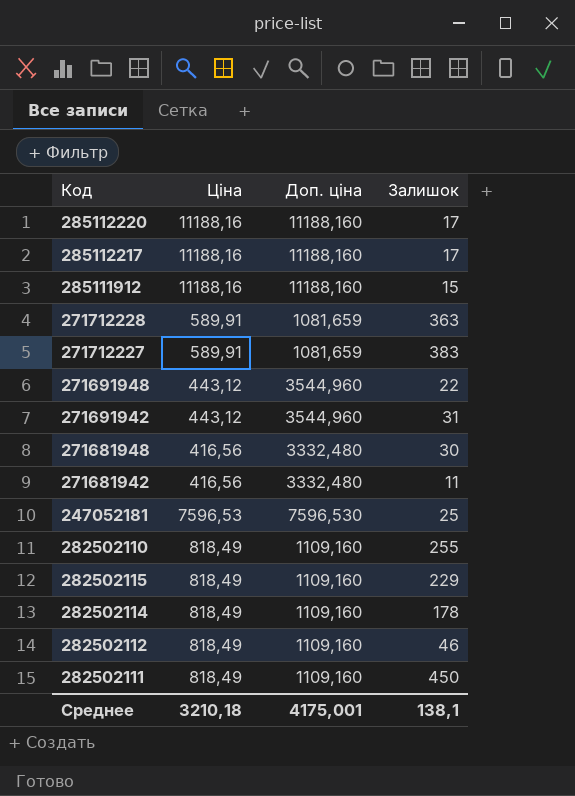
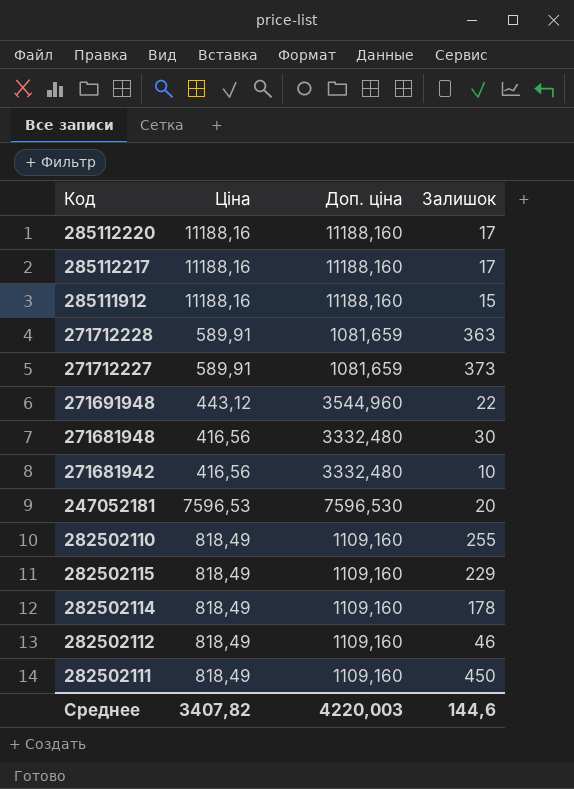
row 271691942: 443,12 | 3544,960 | 31 -> none
271712227 | Залишок: 383 -> 373
271681942 | Залишок: 11 -> 10
247052181 | Залишок: 25 -> 20
Среднее | Ціна: 3210,18 -> 3407,82
Среднее | Доп. ціна: 4175,001 -> 4220,003
Среднее | Залишок: 138,1 -> 144,6

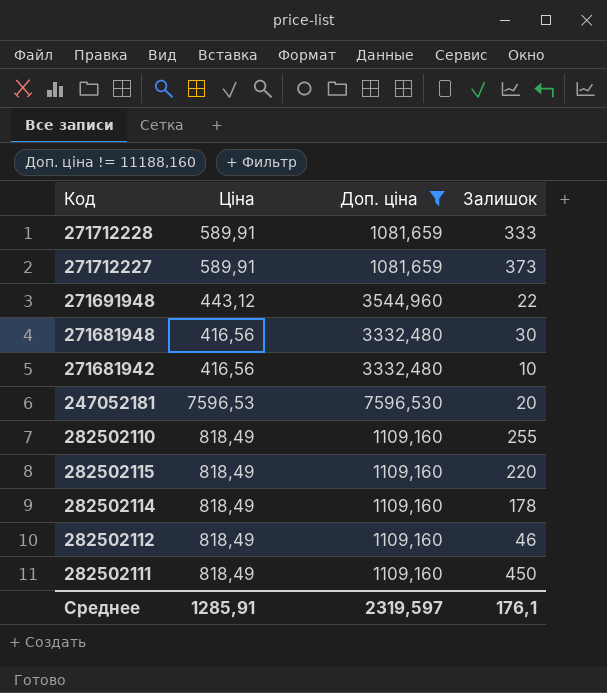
filter: none -> Доп. ціна != 11188,160
271712228 | Залишок: 363 -> 333
282502115 | Залишок: 229 -> 220
Среднее | Ціна: 3407,82 -> 1285,91
Среднее | Доп. ціна: 4220,003 -> 2319,597
Среднее | Залишок: 144,6 -> 176,1

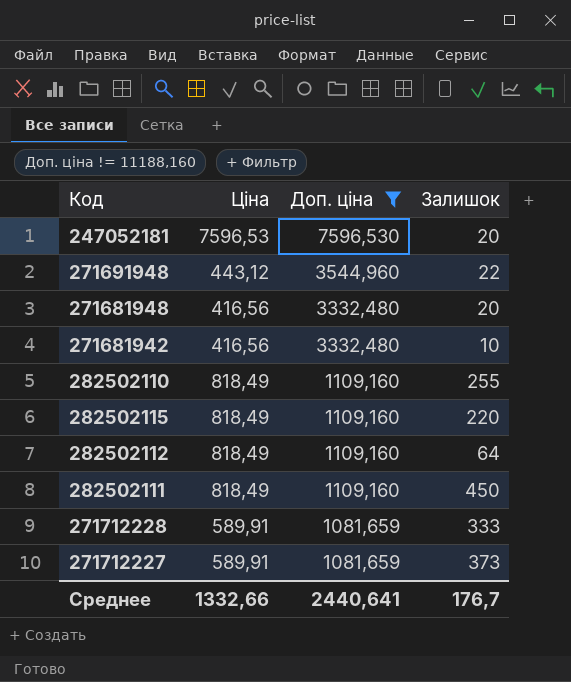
row order: none -> Доп. ціна descending
row 282502114: 818,49 | 1109,160 | 178 -> none
271681948 | Залишок: 30 -> 20
282502112 | Залишок: 46 -> 64
Среднее | Ціна: 1285,91 -> 1332,66
Среднее | Доп. ціна: 2319,597 -> 2440,641
Среднее | Залишок: 176,1 -> 176,7

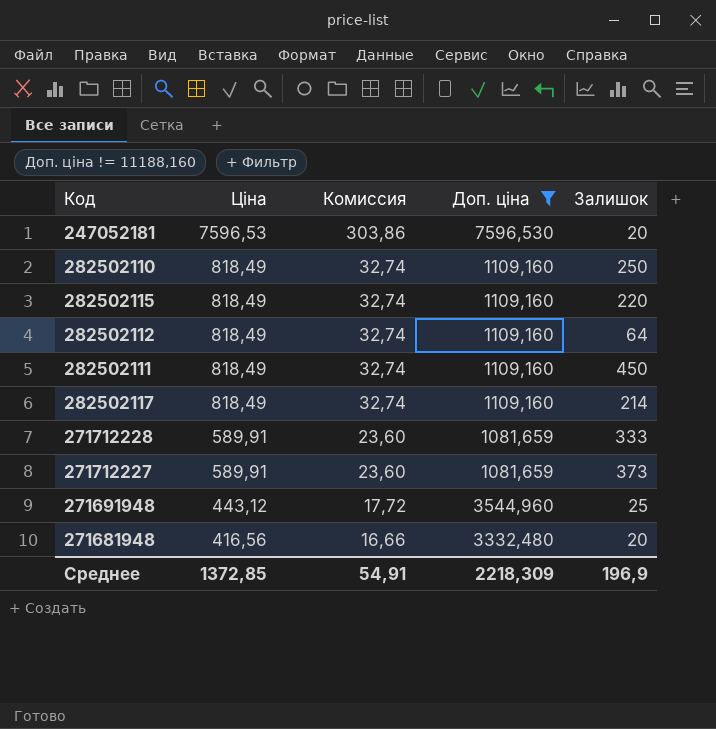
row order: Доп. ціна descending -> Ціна descending
column Комиссия | formula: none -> [Ціна] * 0,04
row 271681942: 416,56 | 3332,480 | 10 -> none
282502110 | Залишок: 255 -> 250
row 282502117: none -> 818,49 | 32,74 | 1109,160 | 214
271691948 | Залишок: 22 -> 25
Среднее | Ціна: 1332,66 -> 1372,85
Среднее | Доп. ціна: 2440,641 -> 2218,309
Среднее | Залишок: 176,7 -> 196,9

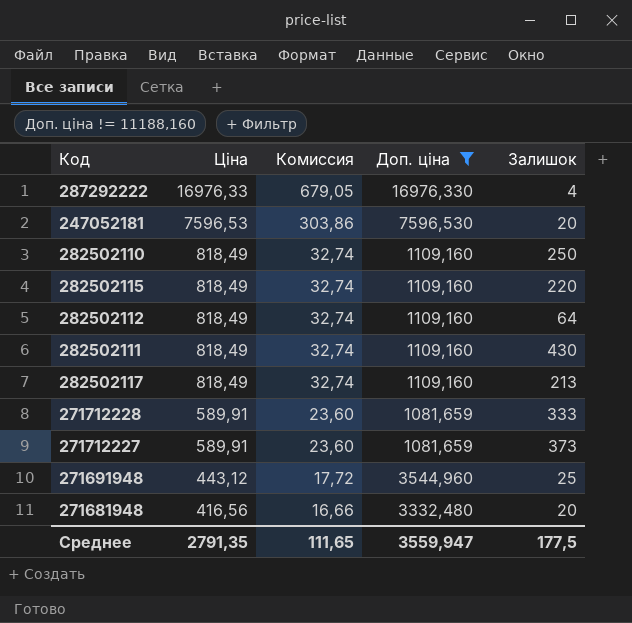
row 287292222: none -> 16976,33 | 679,05 | 16976,330 | 4
282502111 | Залишок: 450 -> 430
282502117 | Залишок: 214 -> 213
Среднее | Ціна: 1372,85 -> 2791,35
Среднее | Комиссия: 54,91 -> 111,65
Среднее | Доп. ціна: 2218,309 -> 3559,947
Среднее | Залишок: 196,9 -> 177,5

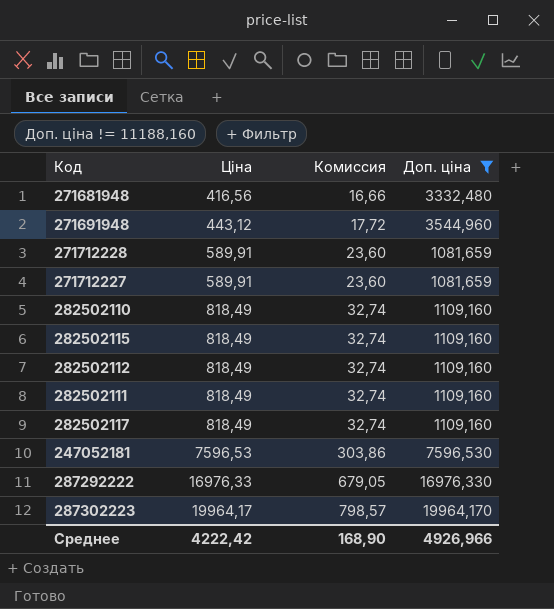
row order: Ціна descending -> Ціна ascending
column Залишок | position: 5 -> none
row 287302223: none -> 19964,17 | 798,57 | 19964,170
Среднее | Ціна: 2791,35 -> 4222,42
Среднее | Комиссия: 111,65 -> 168,90
Среднее | Доп. ціна: 3559,947 -> 4926,966

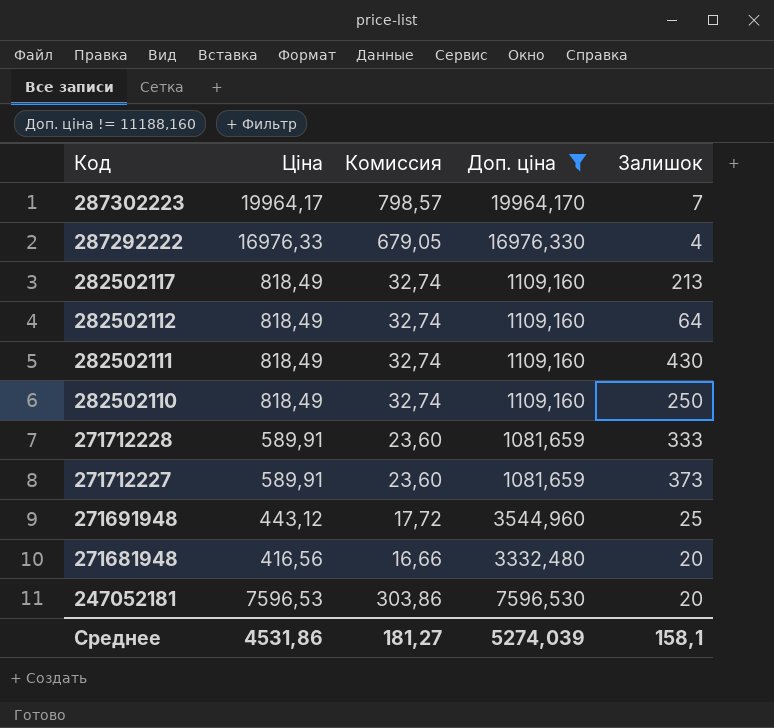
row order: Ціна ascending -> Код descending
column Залишок | position: none -> 5
row 282502115: 818,49 | 32,74 | 1109,160 -> none
Среднее | Ціна: 4222,42 -> 4531,86
Среднее | Комиссия: 168,90 -> 181,27
Среднее | Доп. ціна: 4926,966 -> 5274,039

